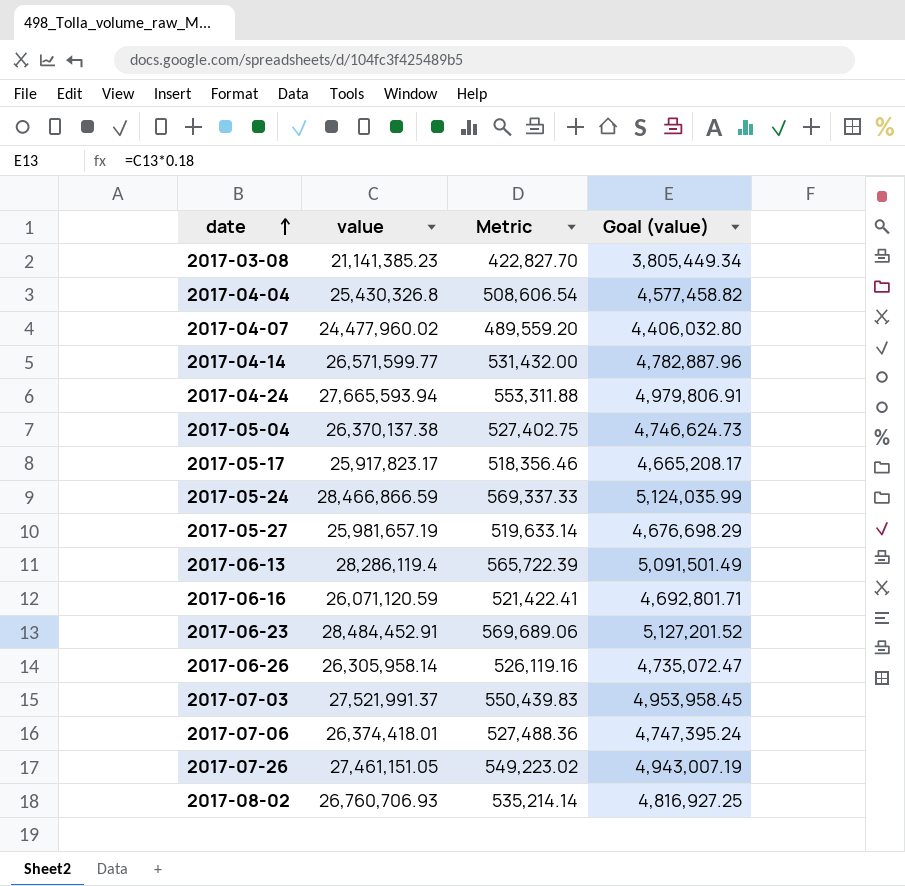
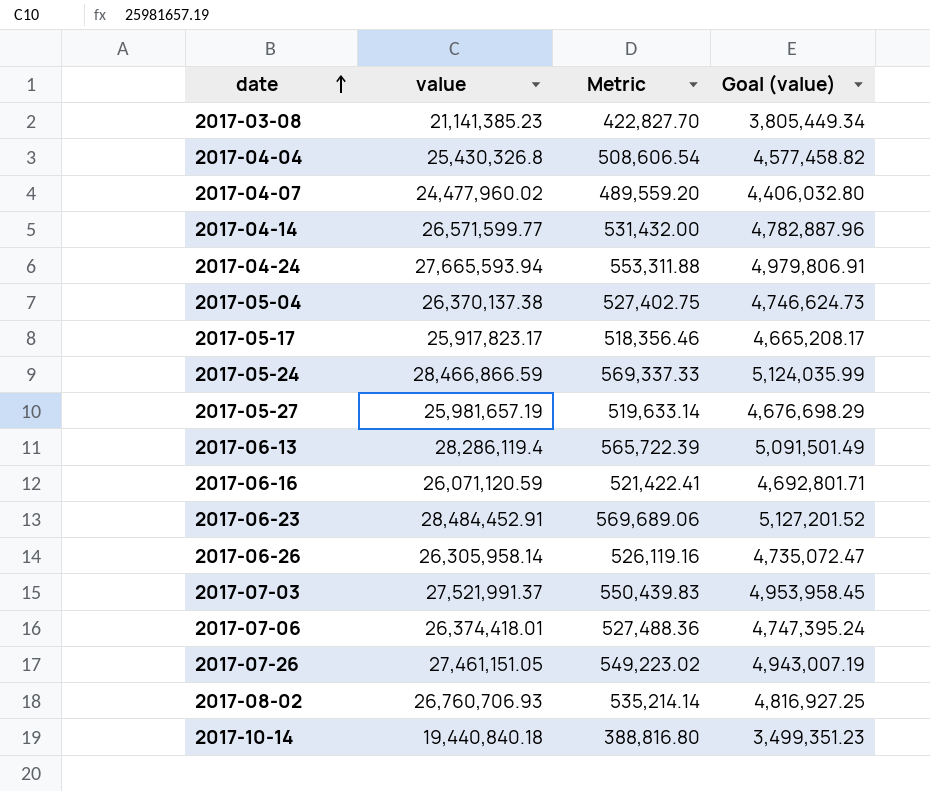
row 2017-10-14: none -> 19,440,840.18 | 388,816.80 | 3,499,351.23

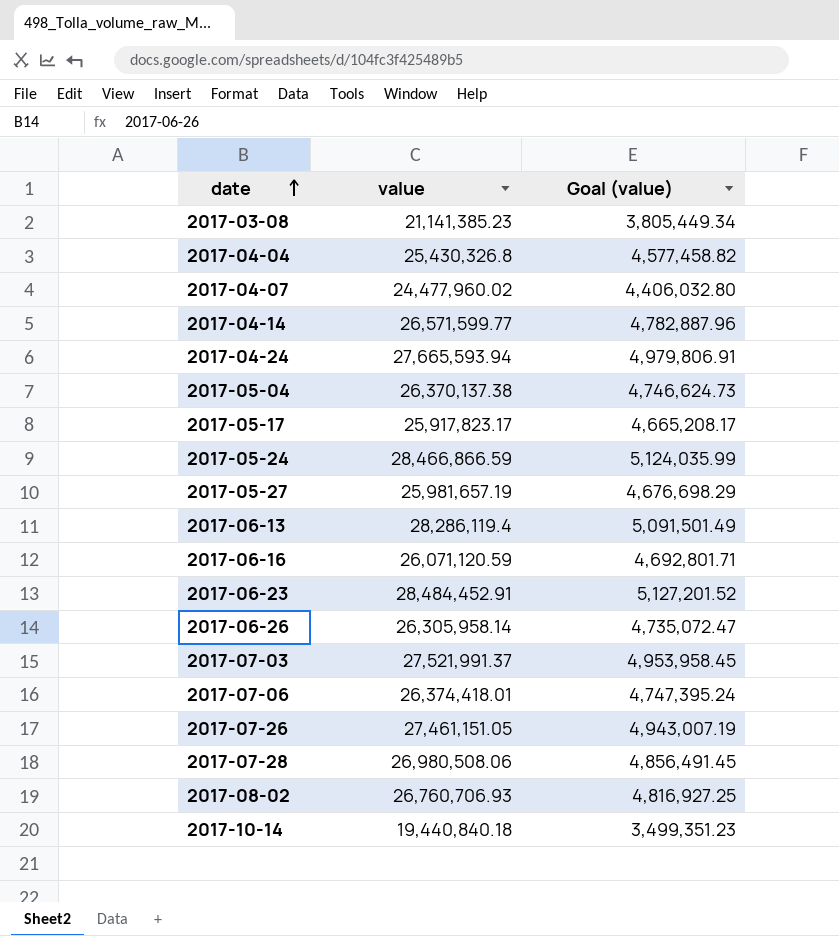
column Metric | formula: [value] * 0.02 -> none
row 2017-07-28: none -> 26,980,508.06 | 4,856,491.45

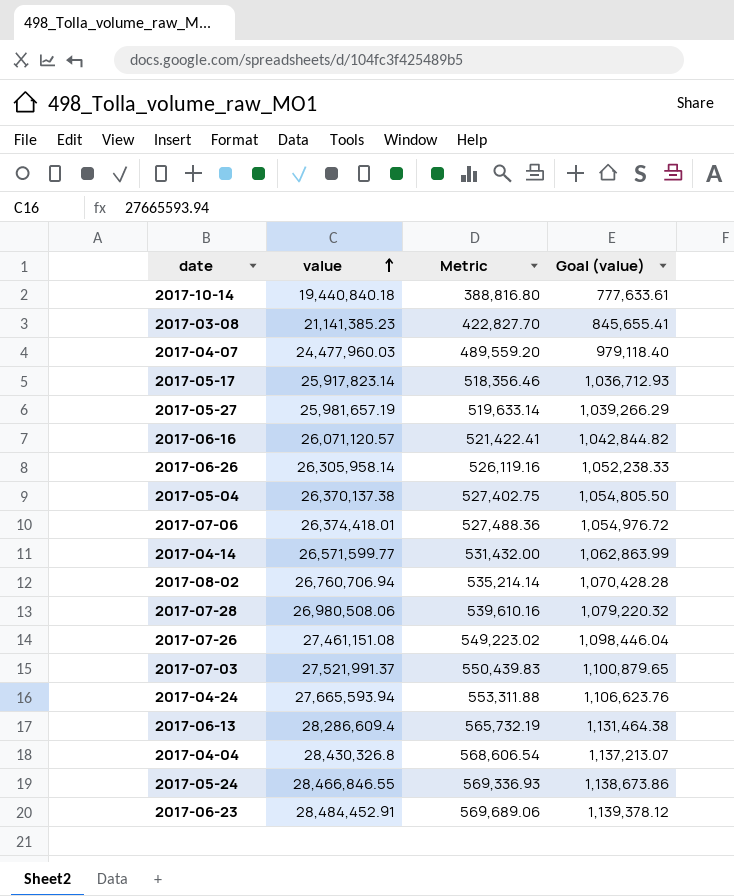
row order: date ascending -> value ascending
column Metric | formula: none -> [value] * 0.02
column Goal (value) | formula: [value] * 0.18 -> [value] * 0.04
2017-04-07 | value: 24,477,960.02 -> 24,477,960.03
2017-05-17 | value: 25,917,823.17 -> 25,917,823.14
2017-06-16 | value: 26,071,120.59 -> 26,071,120.57
2017-08-02 | value: 26,760,706.93 -> 26,760,706.94
2017-07-26 | value: 27,461,151.05 -> 27,461,151.08
2017-06-13 | value: 28,286,119.4 -> 28,286,609.4
2017-04-04 | value: 25,430,326.8 -> 28,430,326.8
2017-05-24 | value: 28,466,866.59 -> 28,466,846.55

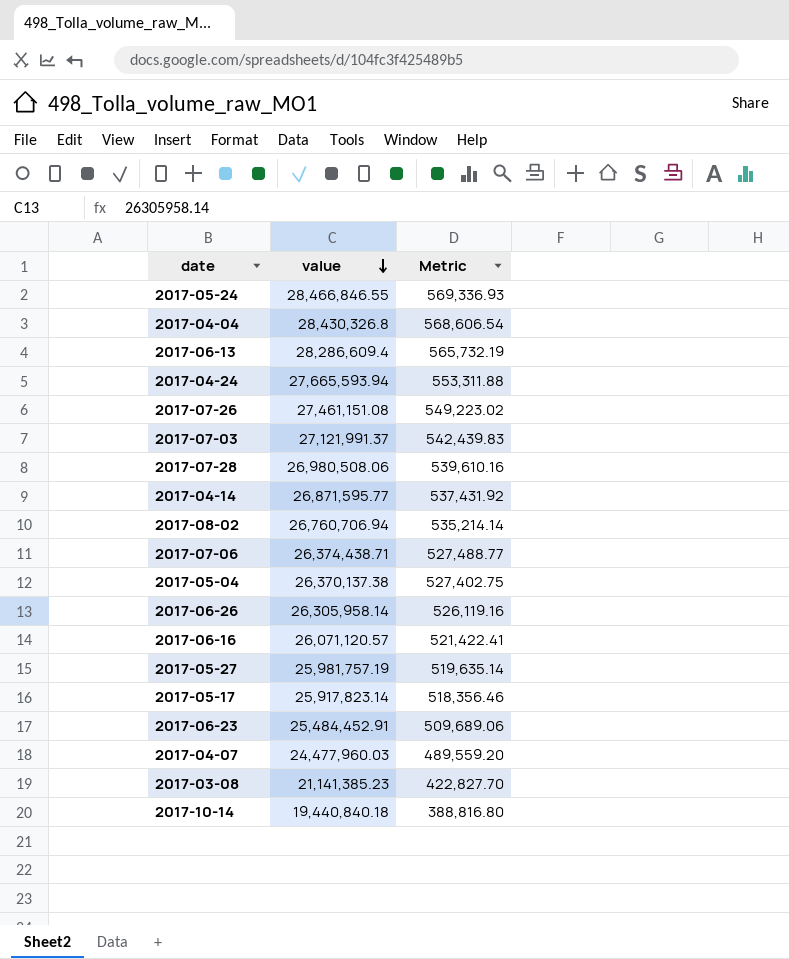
row order: value ascending -> value descending
column Goal (value) | formula: [value] * 0.04 -> none
2017-07-03 | value: 27,521,991.37 -> 27,121,991.37
2017-07-03 | Metric: 550,439.83 -> 542,439.83
2017-04-14 | value: 26,571,599.77 -> 26,871,595.77
2017-04-14 | Metric: 531,432.00 -> 537,431.92
2017-07-06 | value: 26,374,418.01 -> 26,374,438.71
2017-07-06 | Metric: 527,488.36 -> 527,488.77
2017-05-27 | value: 25,981,657.19 -> 25,981,757.19
2017-05-27 | Metric: 519,633.14 -> 519,635.14
2017-06-23 | value: 28,484,452.91 -> 25,484,452.91
2017-06-23 | Metric: 569,689.06 -> 509,689.06

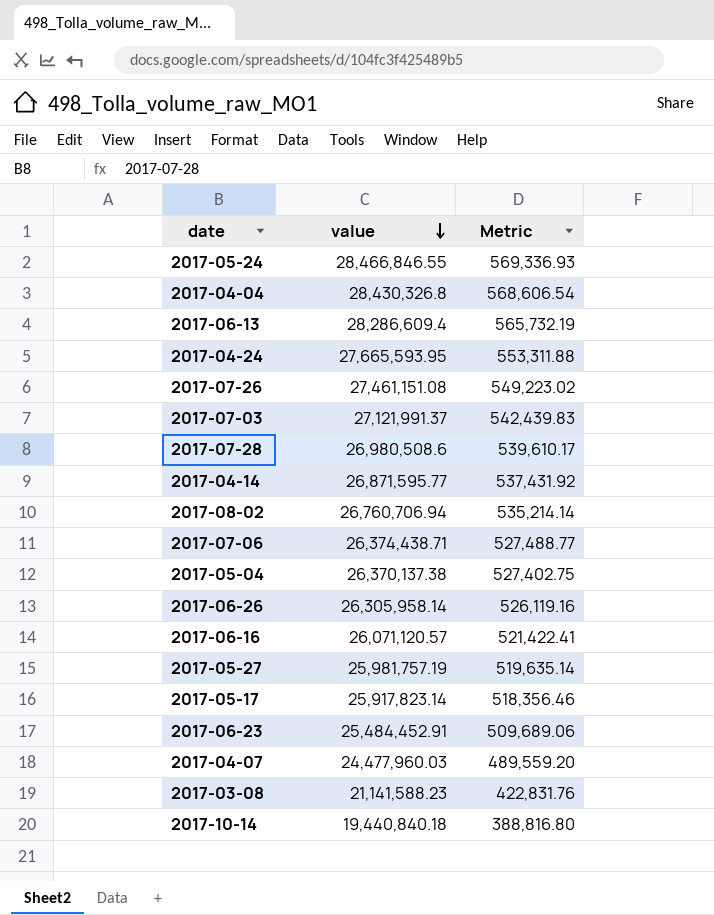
2017-04-24 | value: 27,665,593.94 -> 27,665,593.95
2017-07-28 | value: 26,980,508.06 -> 26,980,508.6
2017-07-28 | Metric: 539,610.16 -> 539,610.17
2017-03-08 | value: 21,141,385.23 -> 21,141,588.23
2017-03-08 | Metric: 422,827.70 -> 422,831.76

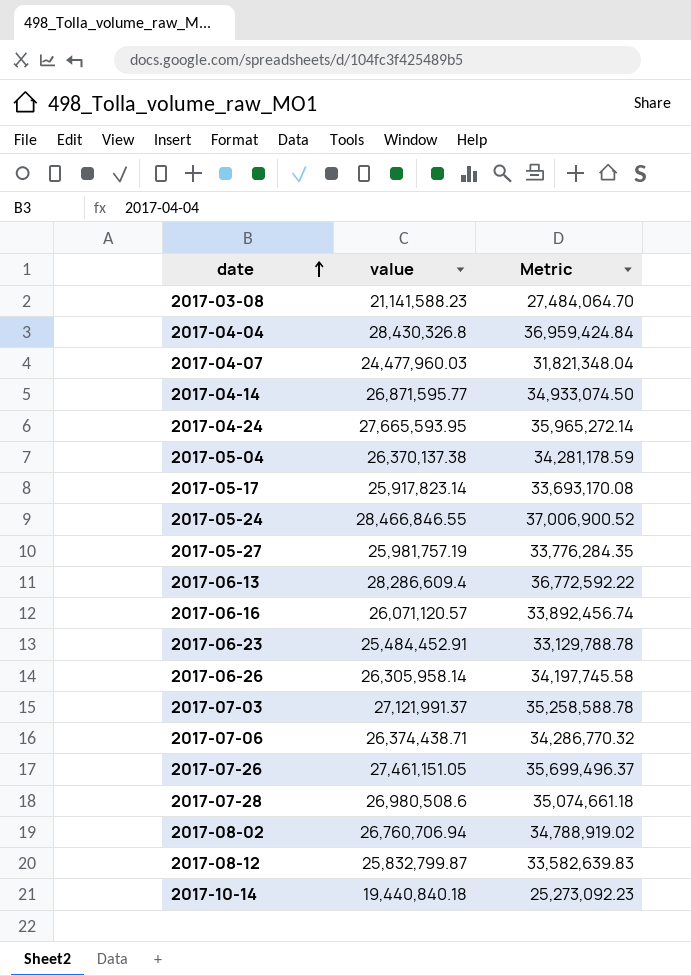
row order: value descending -> date ascending
column Metric | formula: [value] * 0.02 -> [value] * 1.3
2017-07-26 | value: 27,461,151.08 -> 27,461,151.05
row 2017-08-12: none -> 25,832,799.87 | 33,582,639.83

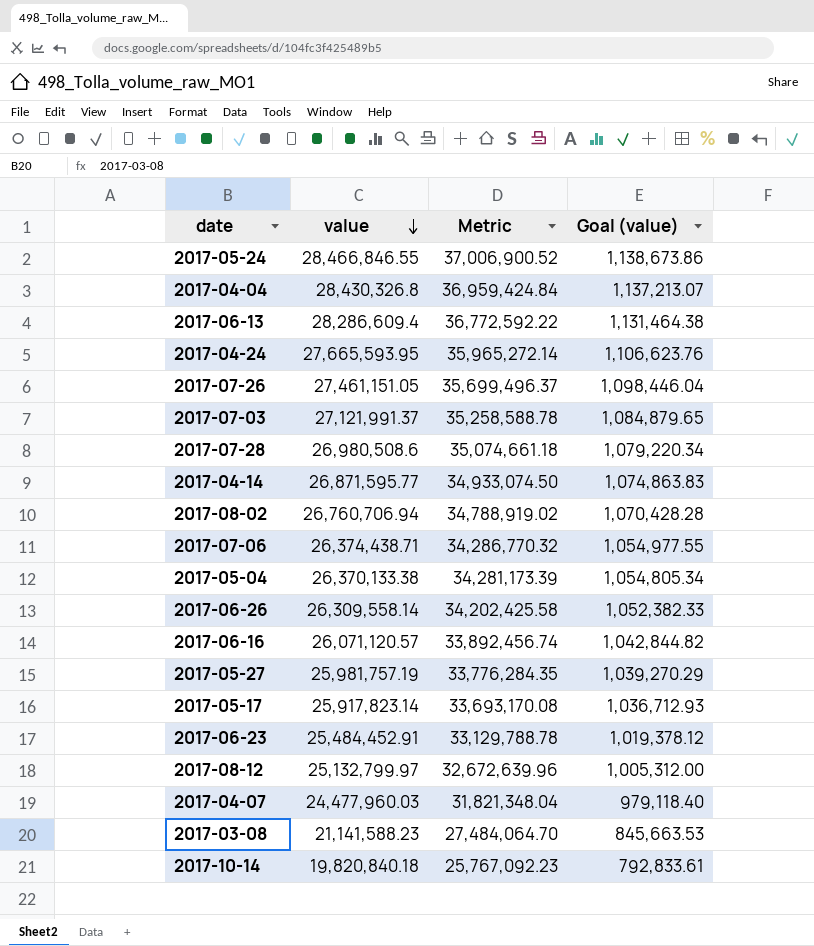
row order: date ascending -> value descending
column Goal (value) | formula: none -> [value] * 0.04
2017-05-04 | value: 26,370,137.38 -> 26,370,133.38
2017-05-04 | Metric: 34,281,178.59 -> 34,281,173.39
2017-06-26 | value: 26,305,958.14 -> 26,309,558.14
2017-06-26 | Metric: 34,197,745.58 -> 34,202,425.58
2017-08-12 | value: 25,832,799.87 -> 25,132,799.97
2017-08-12 | Metric: 33,582,639.83 -> 32,672,639.96
2017-10-14 | value: 19,440,840.18 -> 19,820,840.18
2017-10-14 | Metric: 25,273,092.23 -> 25,767,092.23

